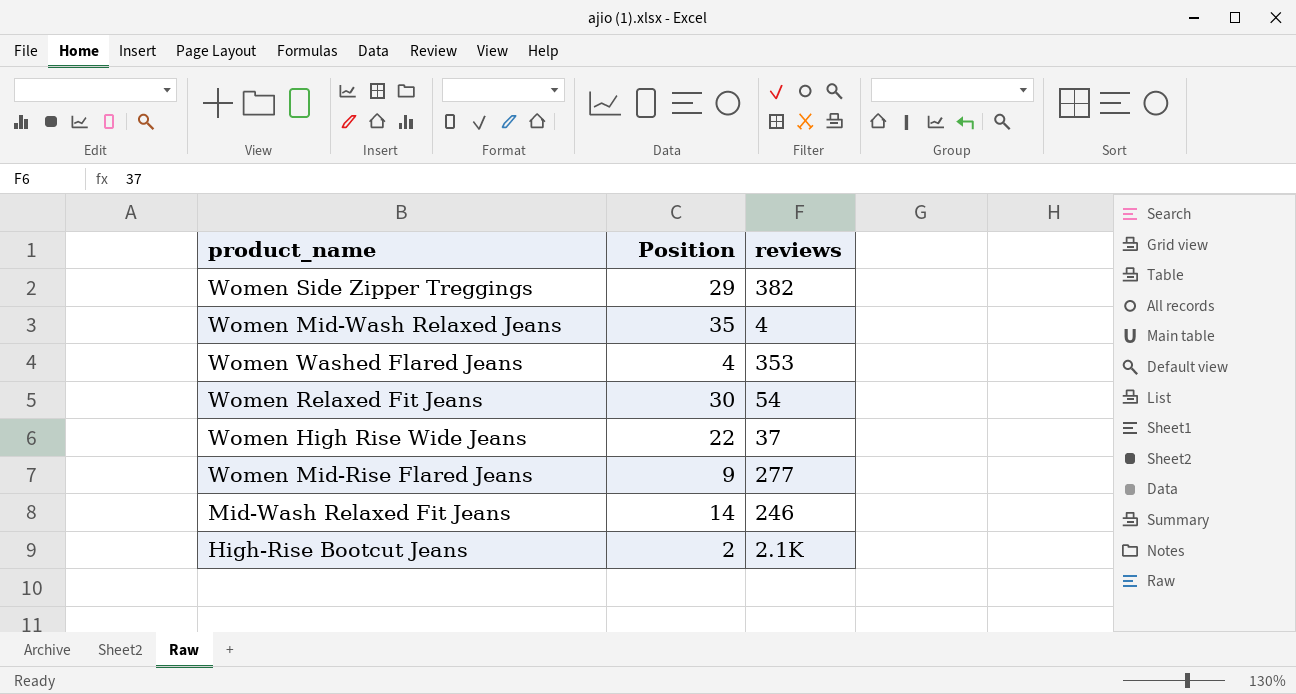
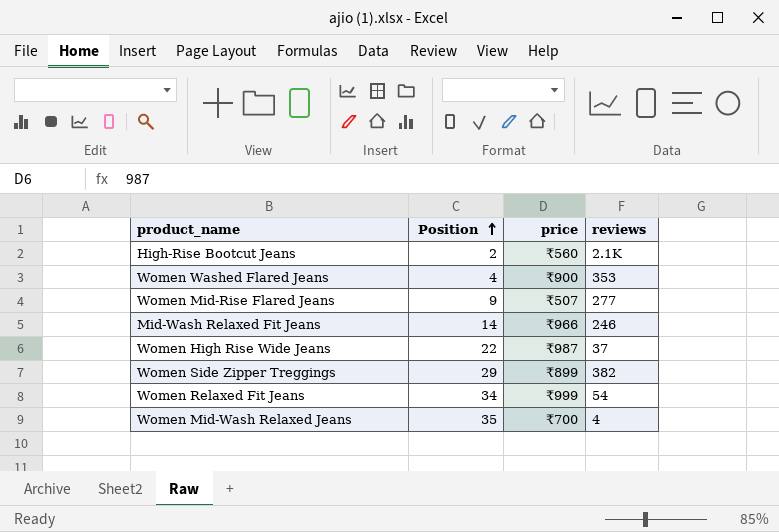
row order: none -> Position ascending
column price | position: none -> 3
Women Relaxed Fit Jeans | Position: 30 -> 34

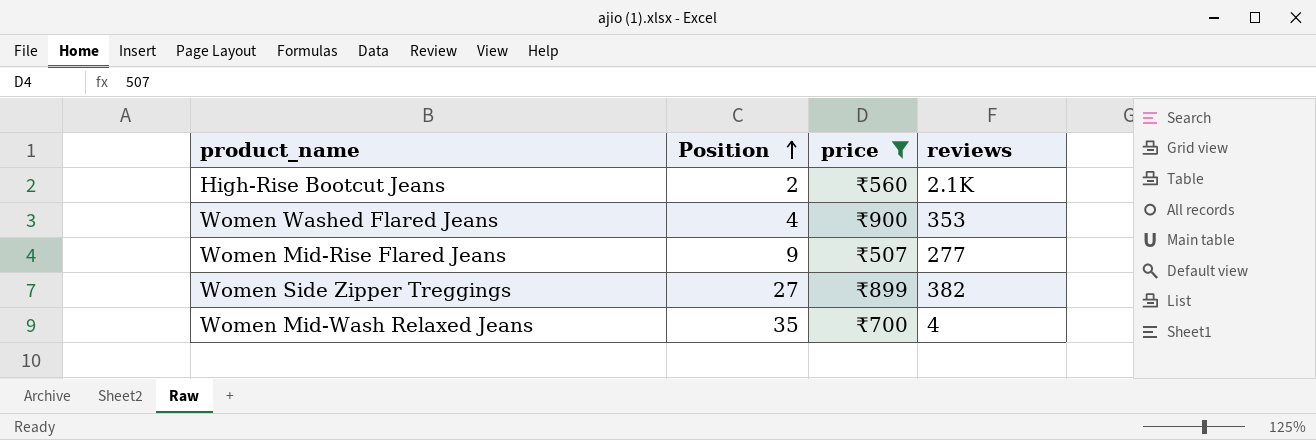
filter: none -> price <= ₹900
Women Side Zipper Treggings | Position: 29 -> 27

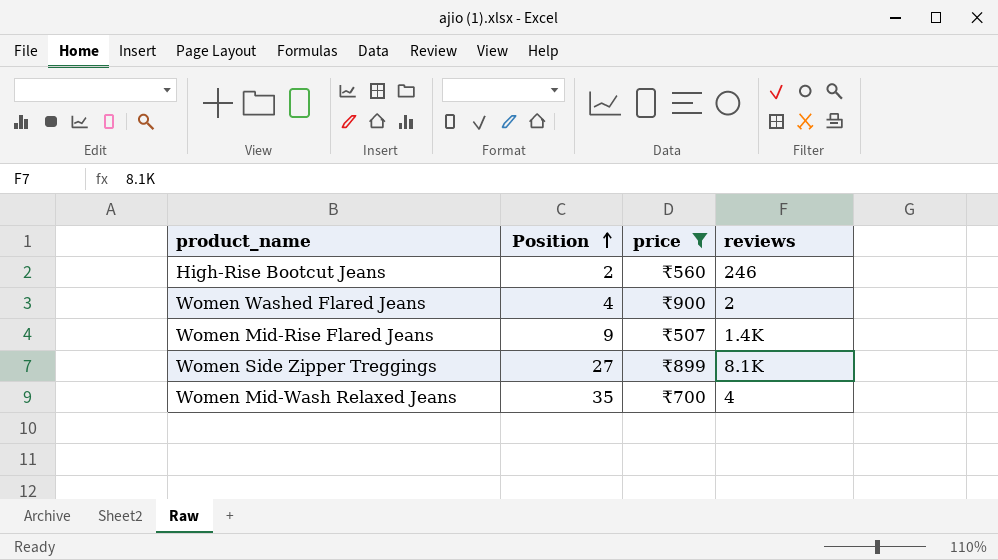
High-Rise Bootcut Jeans | reviews: 2.1K -> 246
Women Washed Flared Jeans | reviews: 353 -> 2
Women Mid-Rise Flared Jeans | reviews: 277 -> 1.4K
Women Side Zipper Treggings | reviews: 382 -> 8.1K

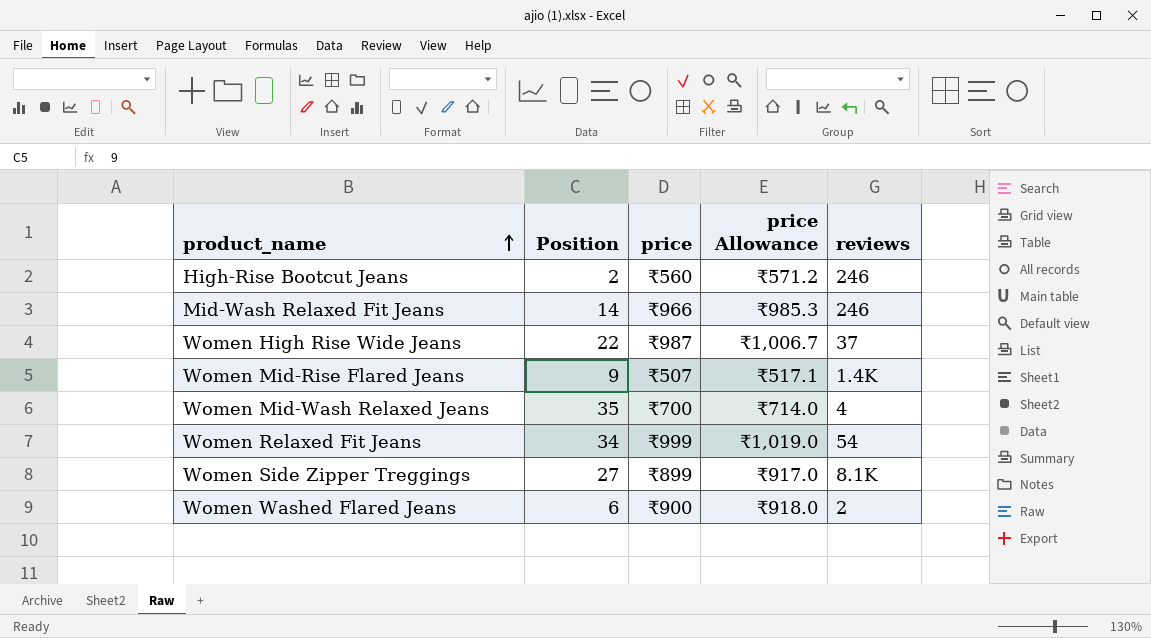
filter: price <= ₹900 -> none
row order: Position ascending -> product_name ascending
column price Allowance | formula: none -> [price] * 1.02
Women Washed Flared Jeans | Position: 4 -> 6

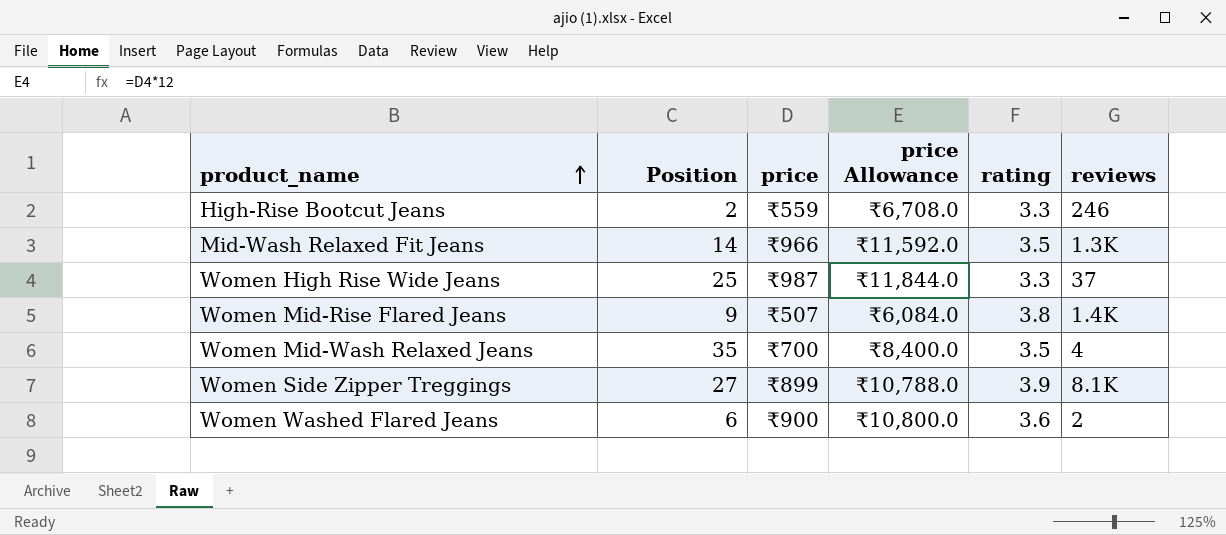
column price Allowance | formula: [price] * 1.02 -> [price] * 12
column rating | position: none -> 5
row Women Relaxed Fit Jeans: 34 | ₹999 | ₹1,019.0 | 54 -> none
High-Rise Bootcut Jeans | price: ₹560 -> ₹559
Mid-Wash Relaxed Fit Jeans | reviews: 246 -> 1.3K
Women High Rise Wide Jeans | Position: 22 -> 25

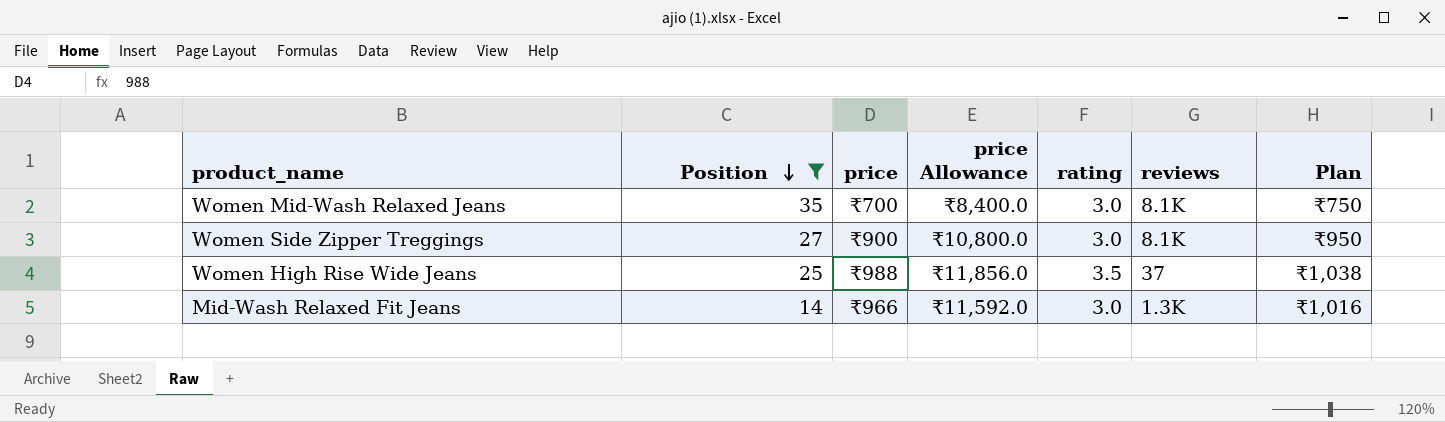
filter: none -> Position >= 14
row order: product_name ascending -> Position descending
column Plan | formula: none -> [price] + 50
Women Mid-Wash Relaxed Jeans | rating: 3.5 -> 3.0
Women Mid-Wash Relaxed Jeans | reviews: 4 -> 8.1K
Women Side Zipper Treggings | price: ₹899 -> ₹900
Women Side Zipper Treggings | price Allowance: ₹10,788.0 -> ₹10,800.0
Women Side Zipper Treggings | rating: 3.9 -> 3.0
Women High Rise Wide Jeans | price: ₹987 -> ₹988
Women High Rise Wide Jeans | price Allowance: ₹11,844.0 -> ₹11,856.0
Women High Rise Wide Jeans | rating: 3.3 -> 3.5
Mid-Wash Relaxed Fit Jeans | rating: 3.5 -> 3.0

